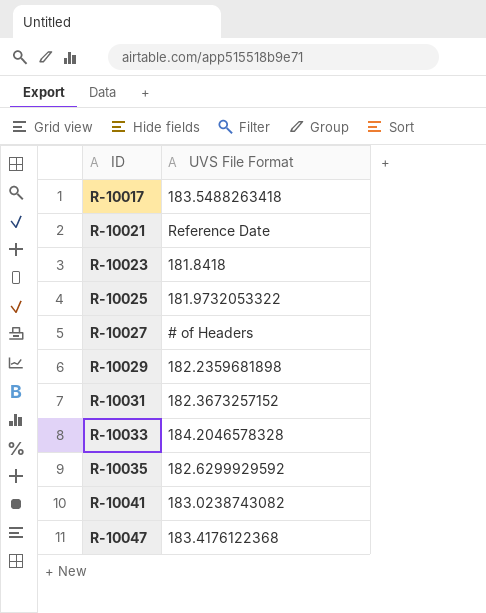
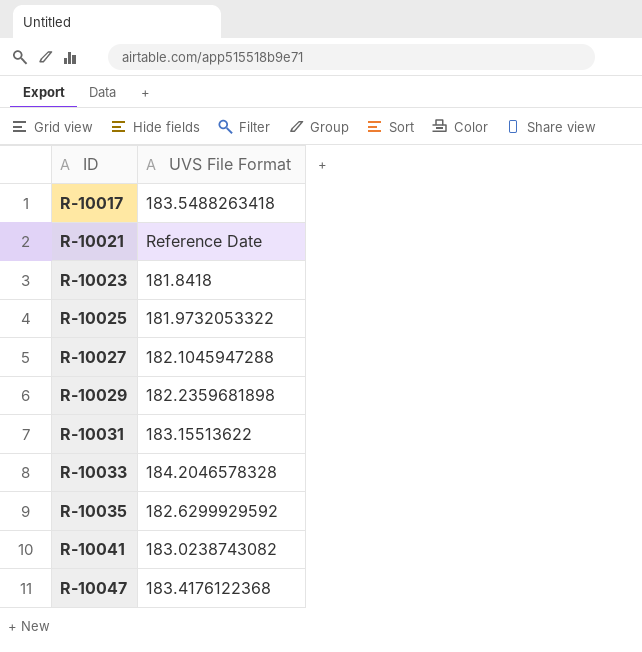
R-10027 | UVS File Format: # of Headers -> 182.1045947288
R-10031 | UVS File Format: 182.3673257152 -> 183.15513622

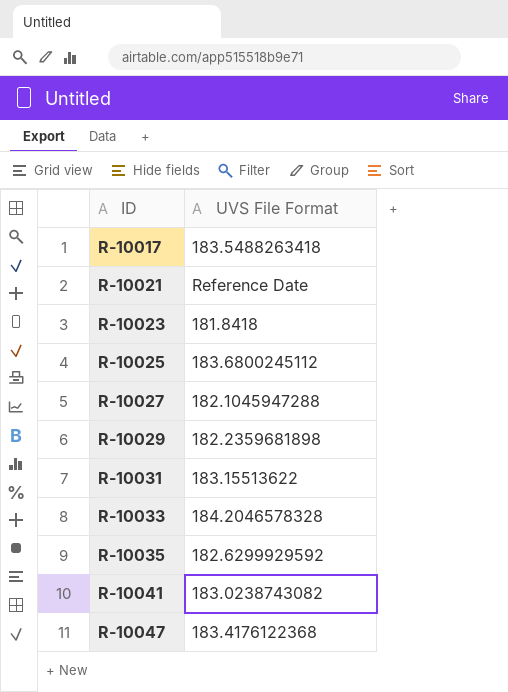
R-10025 | UVS File Format: 181.9732053322 -> 183.6800245112

